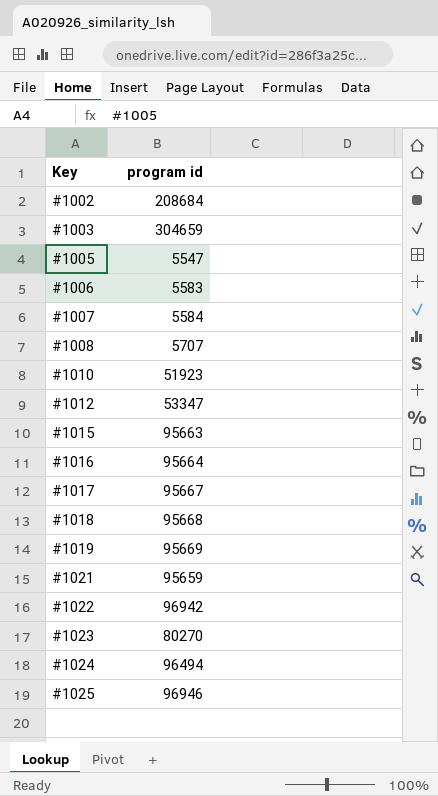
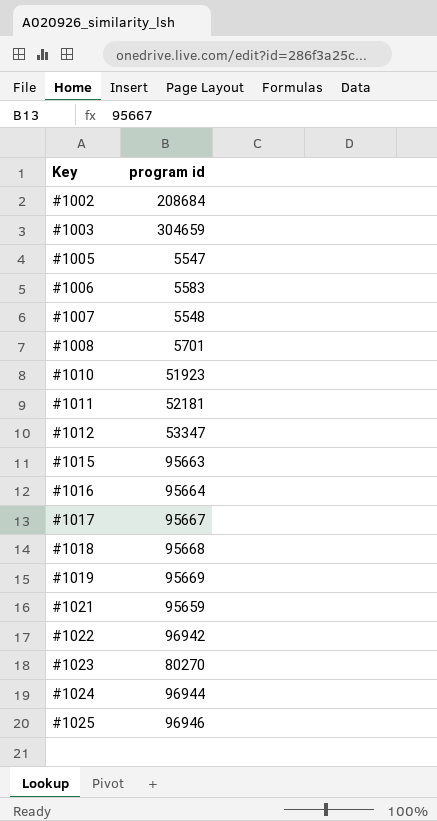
#1007 | program id: 5584 -> 5548
#1008 | program id: 5707 -> 5701
row #1011: none -> 52181
#1024 | program id: 96494 -> 96944

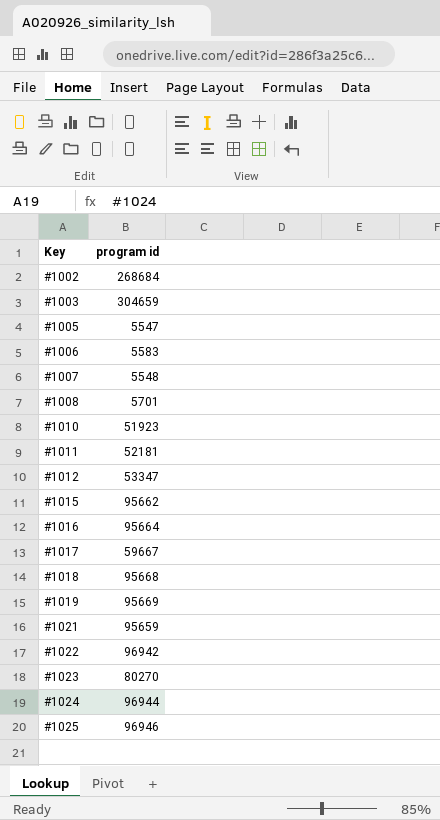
#1002 | program id: 208684 -> 268684
#1015 | program id: 95663 -> 95662
#1017 | program id: 95667 -> 59667

